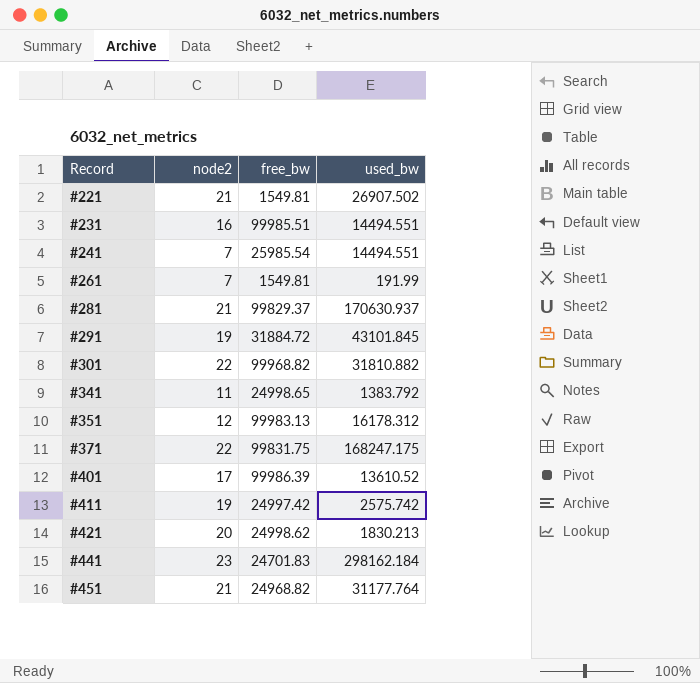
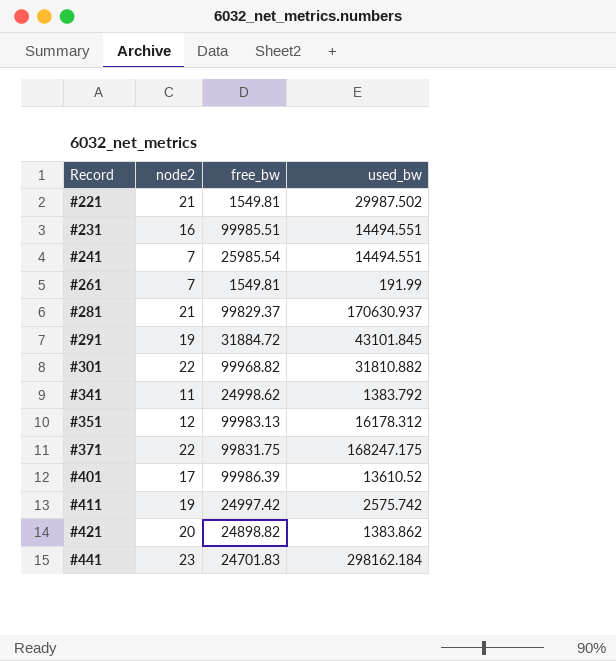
row #451: 21 | 24968.82 | 31177.764 -> none
#221 | used_bw: 26907.502 -> 29987.502
#341 | free_bw: 24998.65 -> 24998.62
#421 | free_bw: 24998.62 -> 24898.82
#421 | used_bw: 1830.213 -> 1383.862

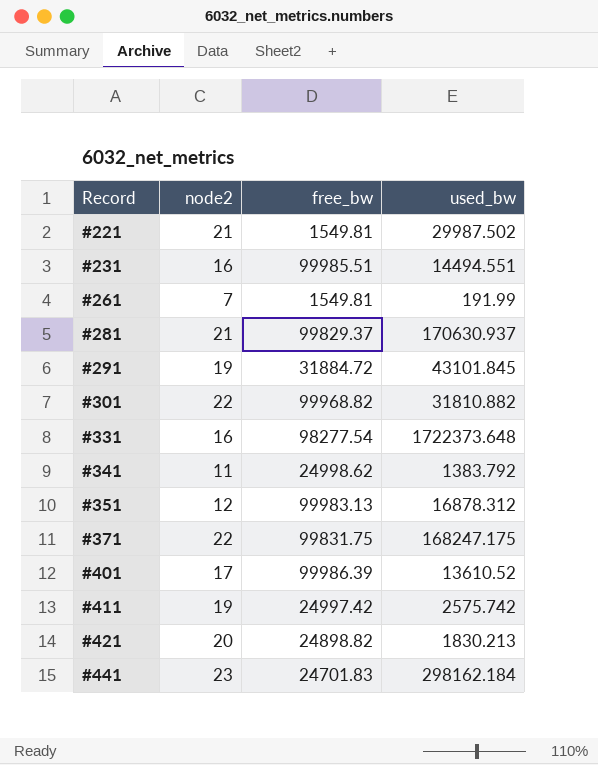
row #241: 7 | 25985.54 | 14494.551 -> none
row #331: none -> 16 | 98277.54 | 1722373.648
#351 | used_bw: 16178.312 -> 16878.312
#421 | used_bw: 1383.862 -> 1830.213

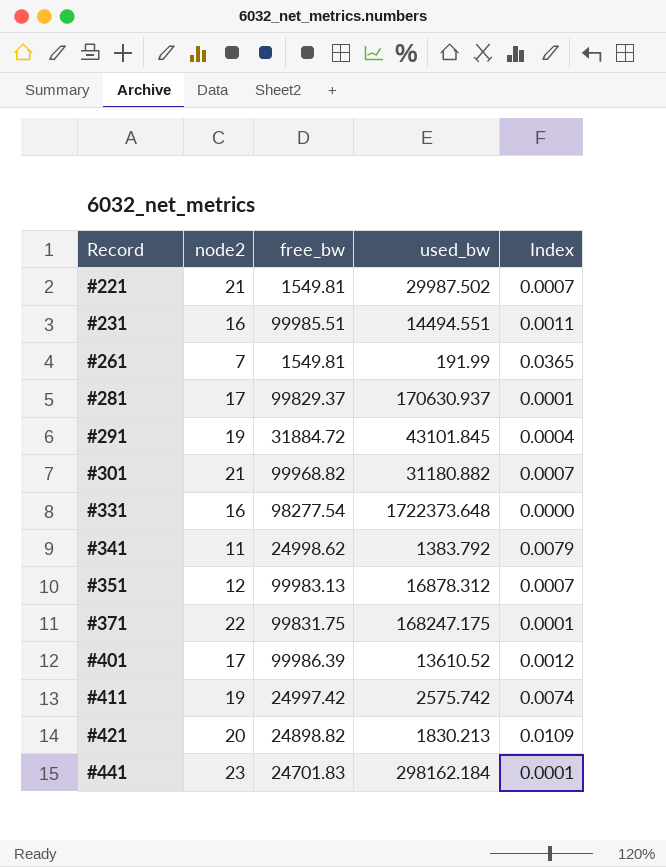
column Index | formula: none -> [node2] / [used_bw]
#281 | node2: 21 -> 17
#301 | node2: 22 -> 21
#301 | used_bw: 31810.882 -> 31180.882

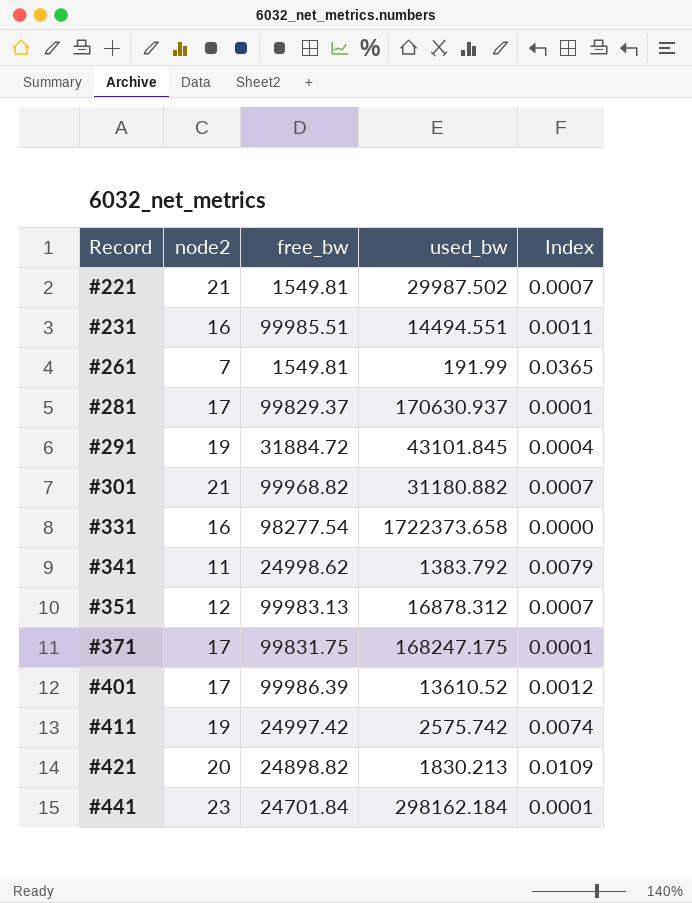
#331 | used_bw: 1722373.648 -> 1722373.658
#371 | node2: 22 -> 17
#441 | free_bw: 24701.83 -> 24701.84

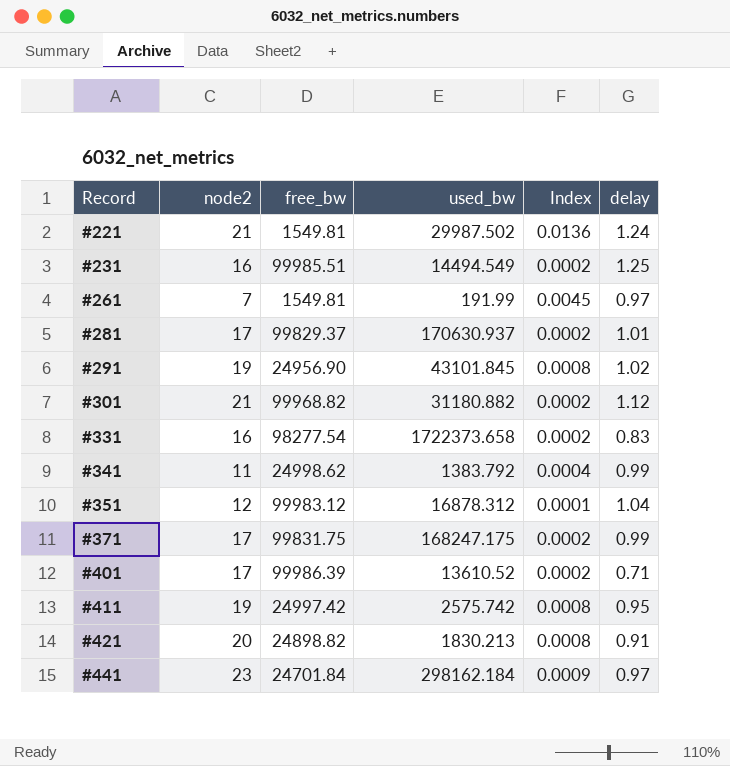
column Index | formula: [node2] / [used_bw] -> [node2] / [free_bw]
column delay | position: none -> 6
#231 | used_bw: 14494.551 -> 14494.549
#291 | free_bw: 31884.72 -> 24956.90
#351 | free_bw: 99983.13 -> 99983.12

